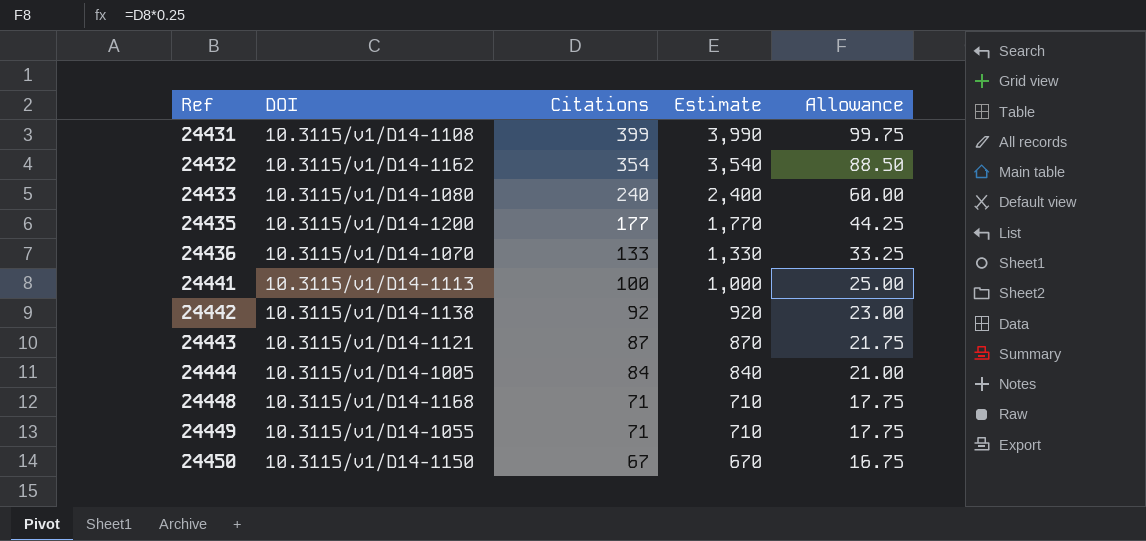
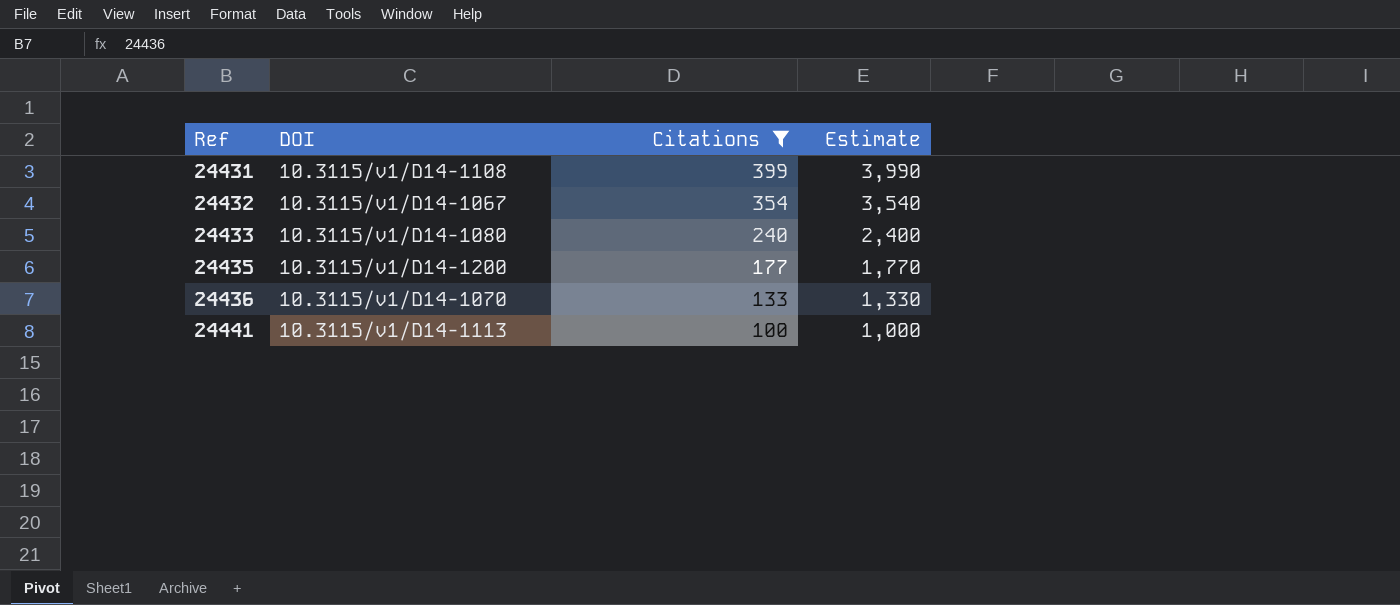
filter: none -> Citations >= 100
column Allowance | formula: [Citations] * 0.25 -> none
24432 | DOI: 10.3115/v1/D14-1162 -> 10.3115/v1/D14-1067

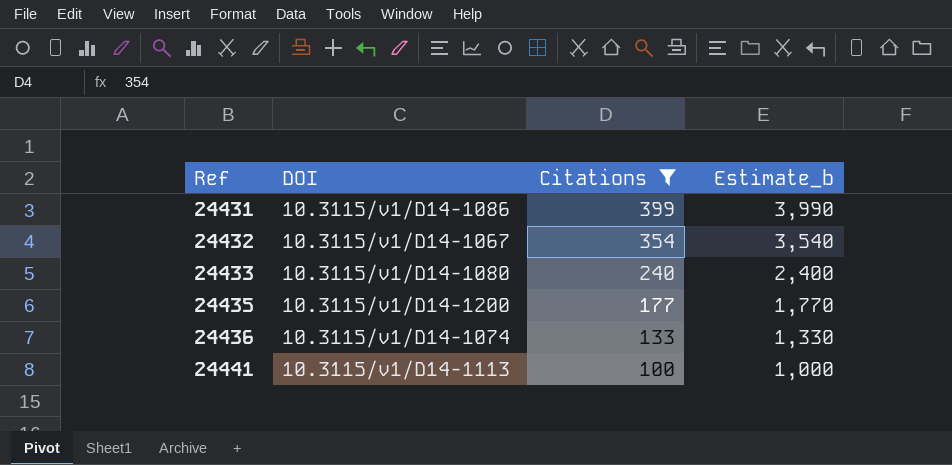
column name: Estimate -> Estimate_b
24431 | DOI: 10.3115/v1/D14-1108 -> 10.3115/v1/D14-1086
24436 | DOI: 10.3115/v1/D14-1070 -> 10.3115/v1/D14-1074

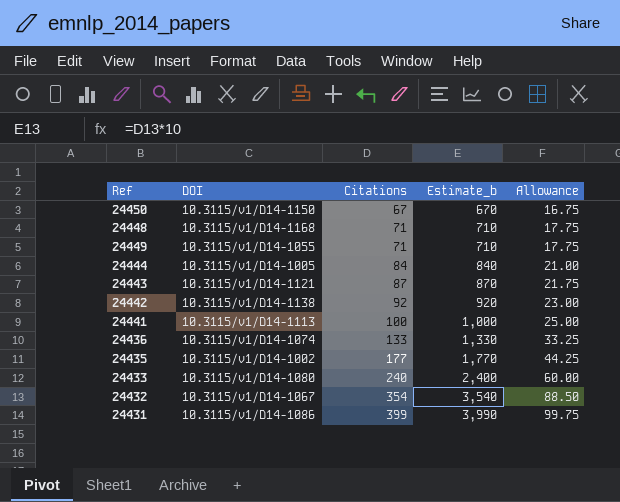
filter: Citations >= 100 -> none
row order: Ref ascending -> Citations ascending
column Allowance | formula: none -> [Citations] * 0.25
24435 | DOI: 10.3115/v1/D14-1200 -> 10.3115/v1/D14-1002

